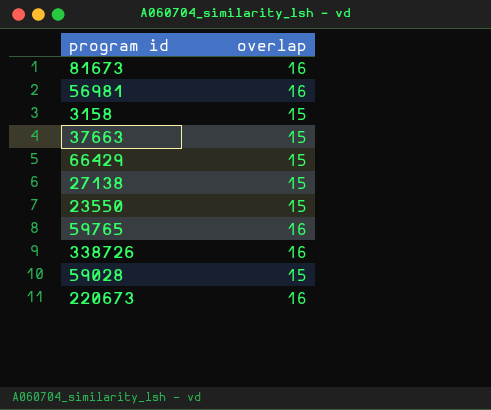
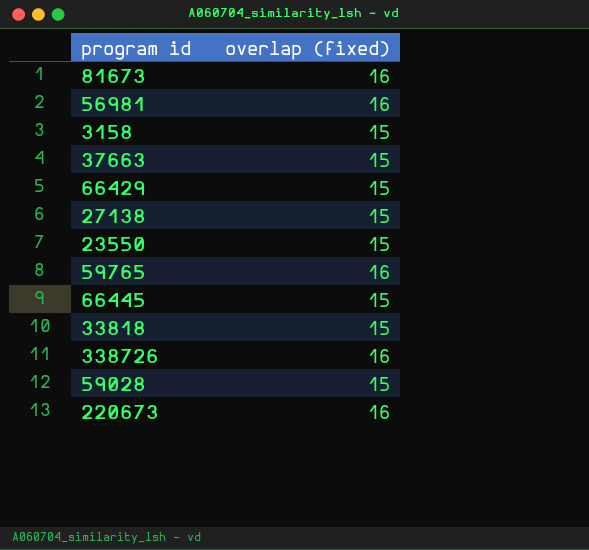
column name: overlap -> overlap (fixed)
row 66445: none -> 15
row 33818: none -> 15

